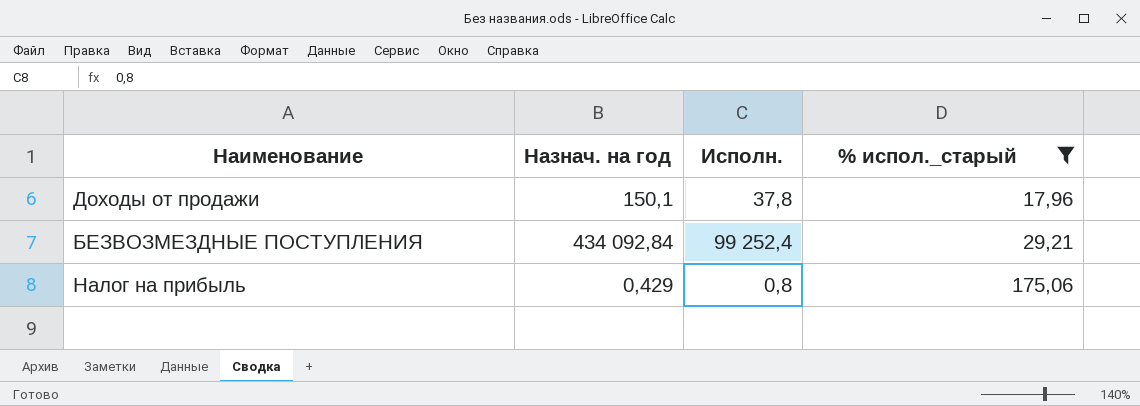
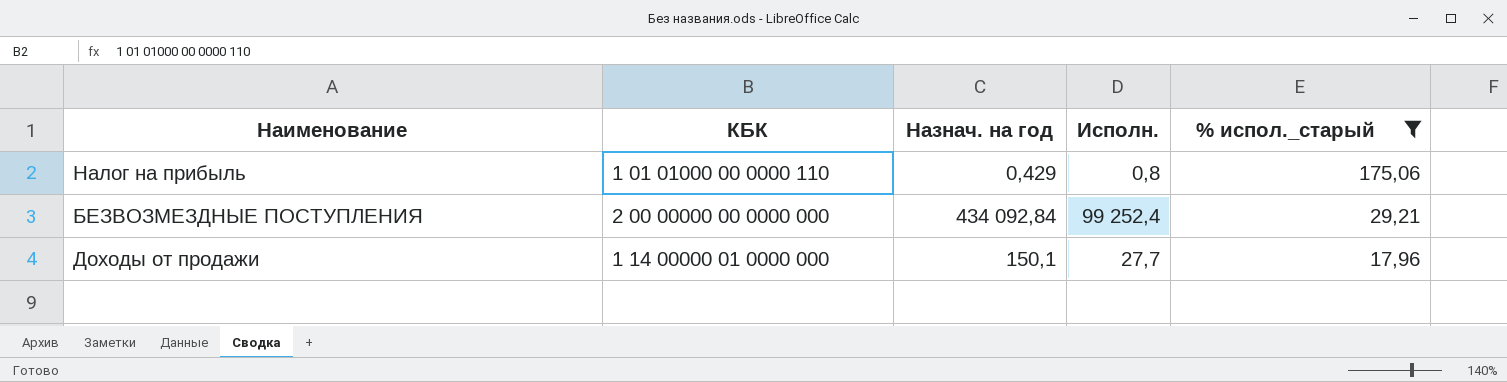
row order: % испол._старый ascending -> % испол._старый descending
column КБК | position: none -> 2
Доходы от продажи | Исполн.: 37,8 -> 27,7

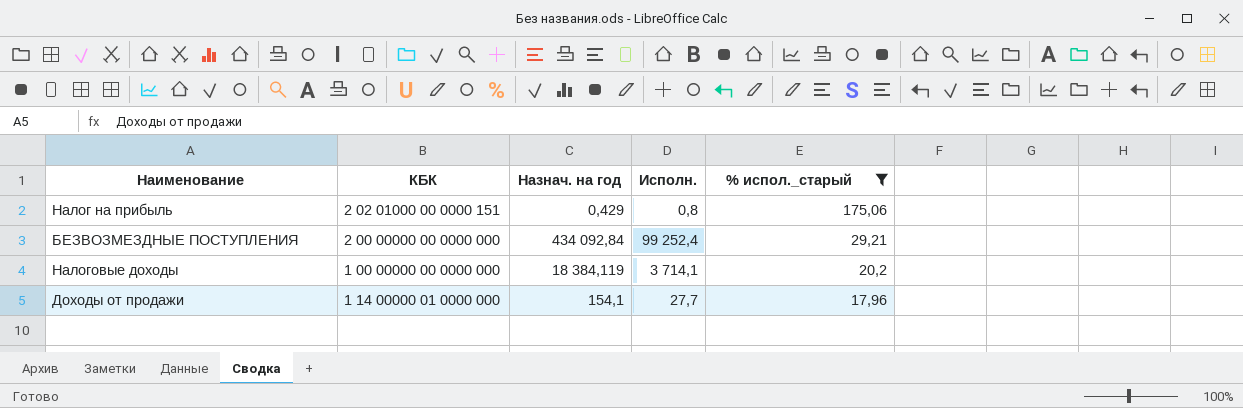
Налог на прибыль | КБК: 1 01 01000 00 0000 110 -> 2 02 01000 00 0000 151
row Налоговые доходы: none -> 1 00 00000 00 0000 000 | 18 384,119 | 3 714,1 | 20,2
Доходы от продажи | Назнач. на год: 150,1 -> 154,1

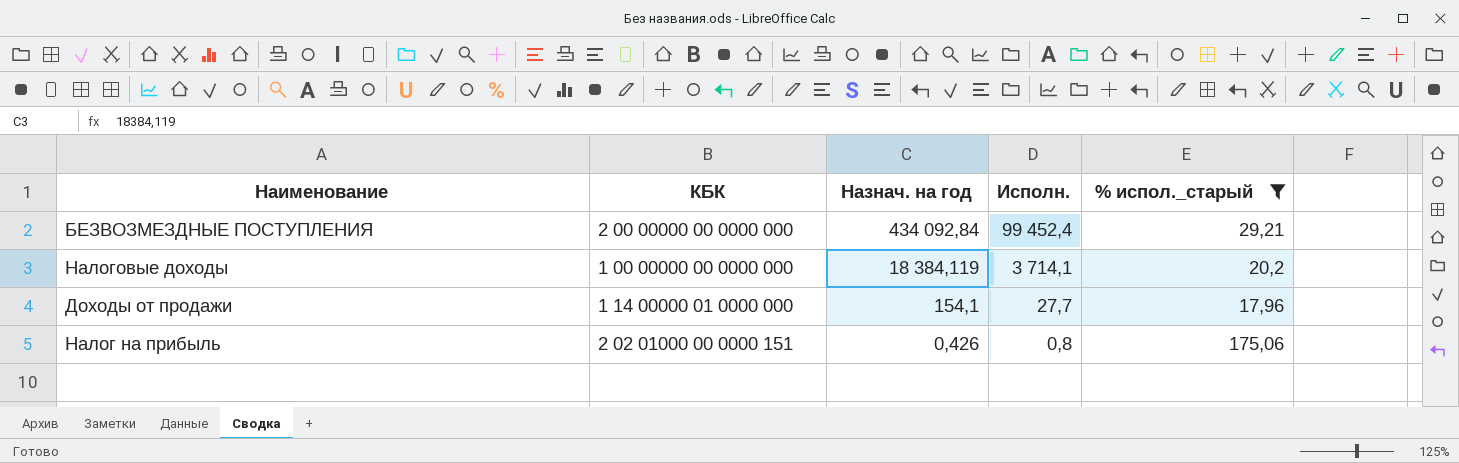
row order: % испол._старый descending -> Назнач. на год descending
БЕЗВОЗМЕЗДНЫЕ ПОСТУПЛЕНИЯ | Исполн.: 99 252,4 -> 99 452,4
Налог на прибыль | Назнач. на год: 0,429 -> 0,426

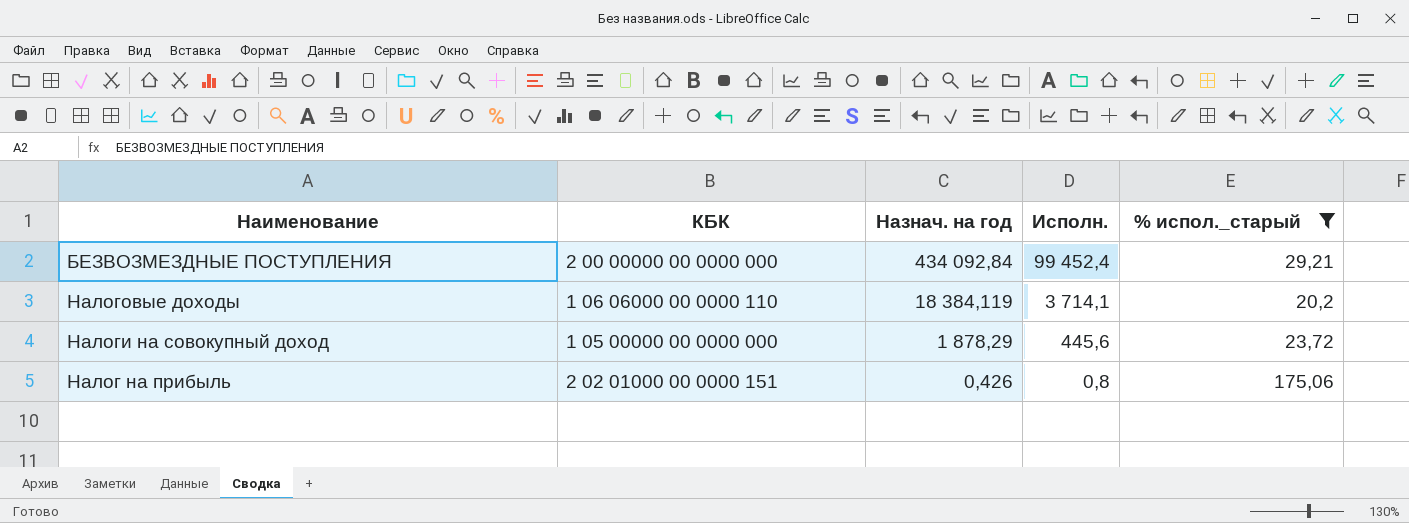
row Доходы от продажи: 1 14 00000 01 0000 000 | 154,1 | 27,7 | 17,96 -> none
Налоговые доходы | КБК: 1 00 00000 00 0000 000 -> 1 06 06000 00 0000 110
row Налоги на совокупный доход: none -> 1 05 00000 00 0000 000 | 1 878,29 | 445,6 | 23,72

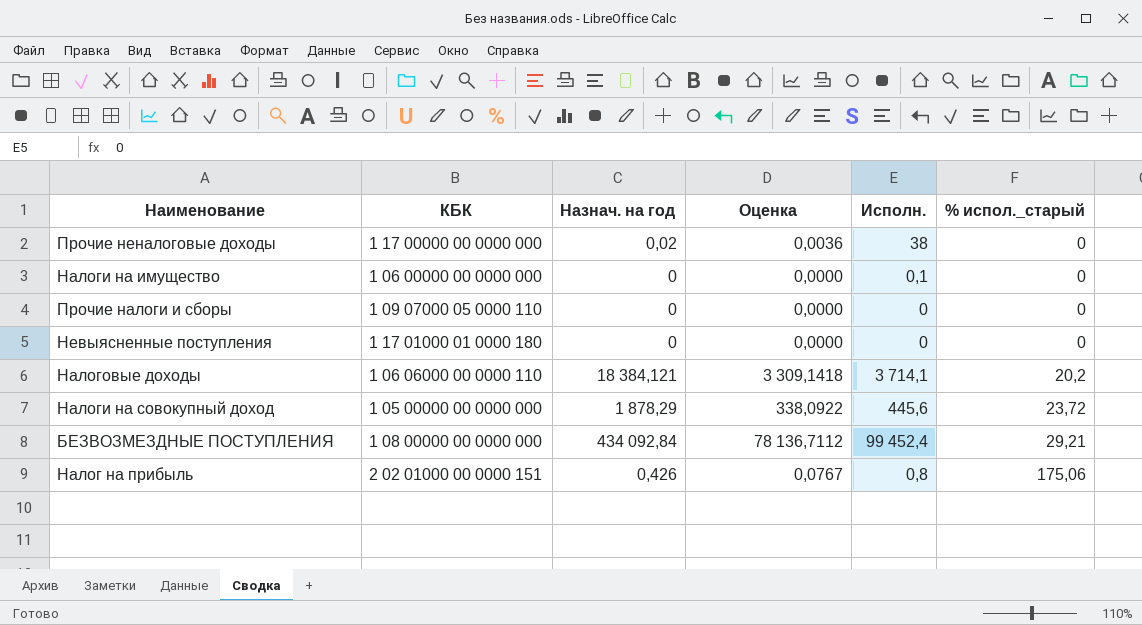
filter: % испол._старый != 0 -> none
row order: Назнач. на год descending -> % испол._старый ascending
column Оценка | formula: none -> [Назнач. на год] * 0,18
Налоговые доходы | Назнач. на год: 18 384,119 -> 18 384,121
БЕЗВОЗМЕЗДНЫЕ ПОСТУПЛЕНИЯ | КБК: 2 00 00000 00 0000 000 -> 1 08 00000 00 0000 000

